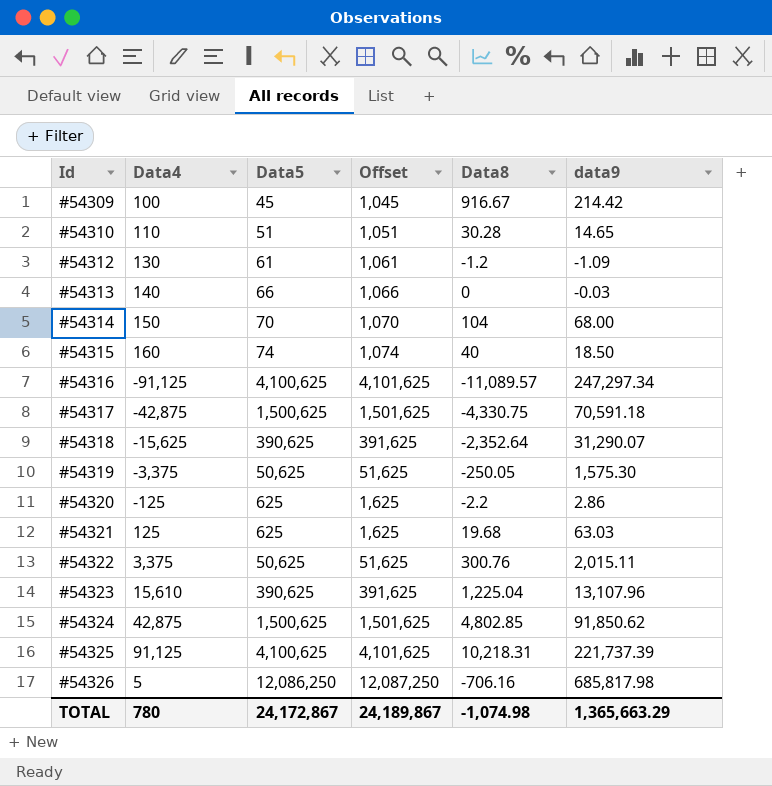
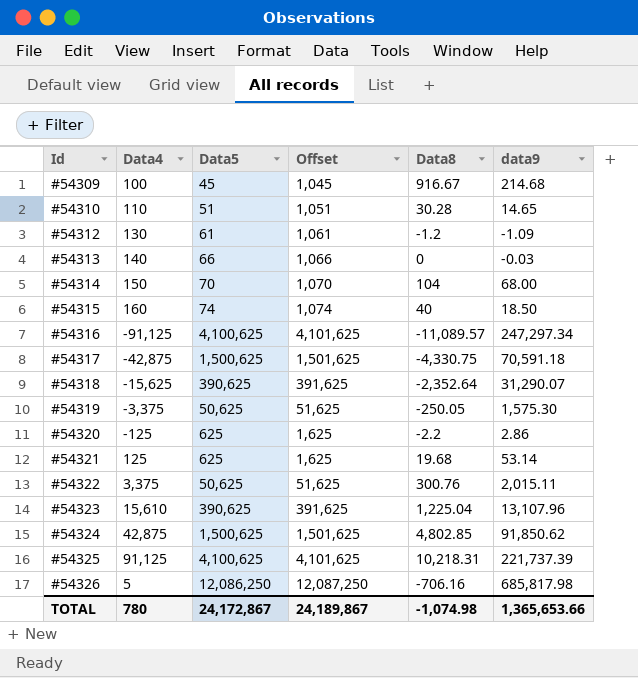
#54309 | data9: 214.42 -> 214.68
#54321 | data9: 63.03 -> 53.14
TOTAL | data9: 1,365,663.29 -> 1,365,653.66

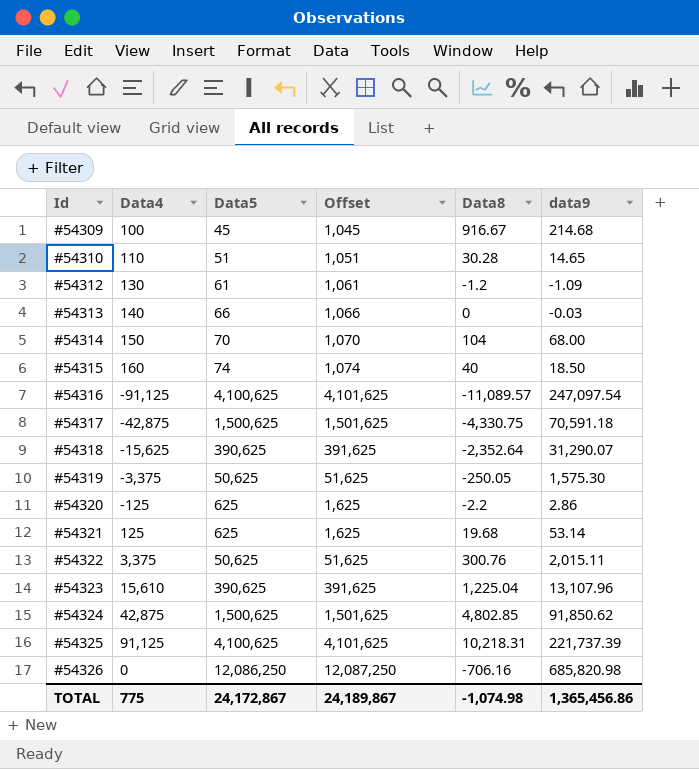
#54316 | data9: 247,297.34 -> 247,097.54
#54326 | Data4: 5 -> 0
#54326 | data9: 685,817.98 -> 685,820.98
TOTAL | Data4: 780 -> 775
TOTAL | data9: 1,365,653.66 -> 1,365,456.86

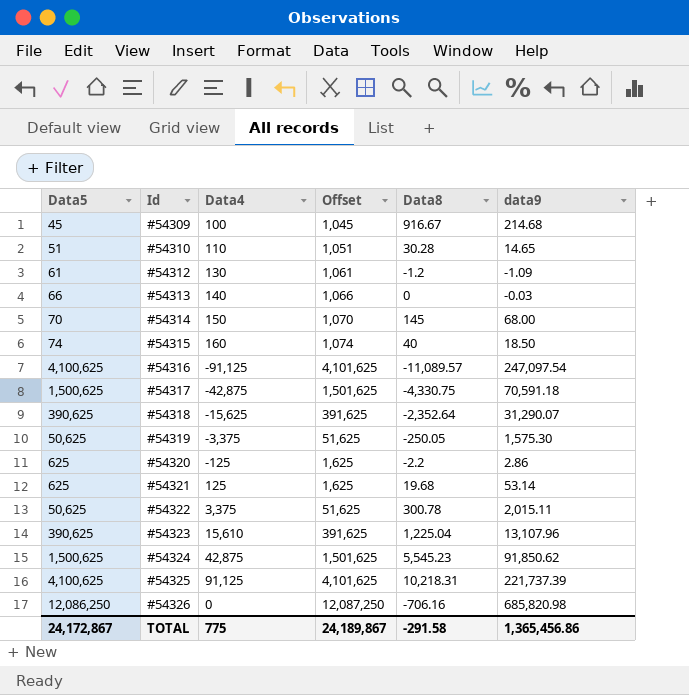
column Data5 | position: 3 -> 1
#54314 | Data8: 104 -> 145
#54322 | Data8: 300.76 -> 300.78
#54324 | Data8: 4,802.85 -> 5,545.23
TOTAL | Data8: -1,074.98 -> -291.58

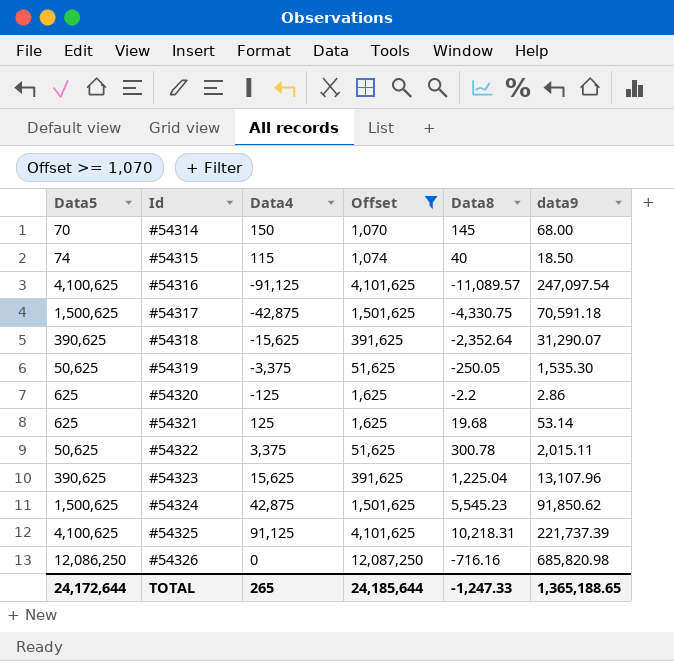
filter: none -> Offset >= 1,070
#54315 | Data4: 160 -> 115
#54319 | data9: 1,575.30 -> 1,535.30
#54323 | Data4: 15,610 -> 15,625
#54326 | Data8: -706.16 -> -716.16
TOTAL | Data5: 24,172,867 -> 24,172,644
TOTAL | Data4: 775 -> 265
TOTAL | Offset: 24,189,867 -> 24,185,644
TOTAL | Data8: -291.58 -> -1,247.33
TOTAL | data9: 1,365,456.86 -> 1,365,188.65

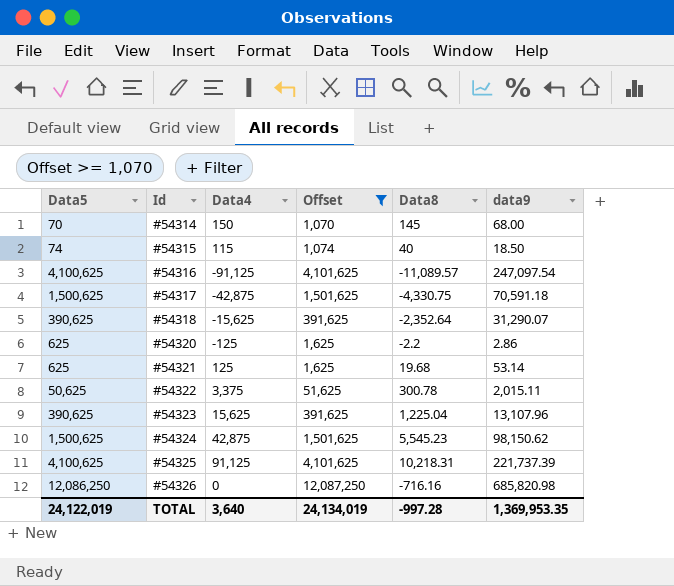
row #54319: 50,625 | -3,375 | 51,625 | -250.05 | 1,535.30 -> none
#54324 | data9: 91,850.62 -> 98,150.62
TOTAL | Data5: 24,172,644 -> 24,122,019
TOTAL | Data4: 265 -> 3,640
TOTAL | Offset: 24,185,644 -> 24,134,019
TOTAL | Data8: -1,247.33 -> -997.28
TOTAL | data9: 1,365,188.65 -> 1,369,953.35

